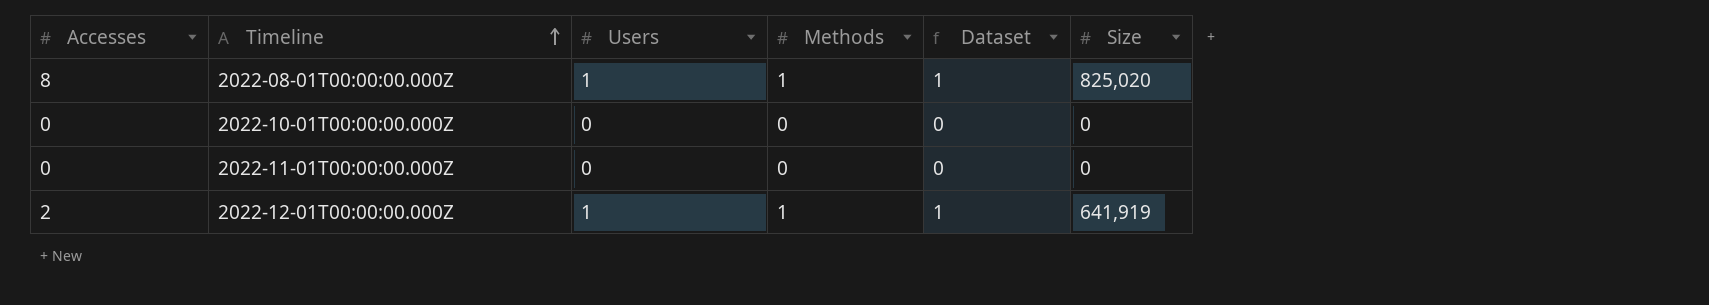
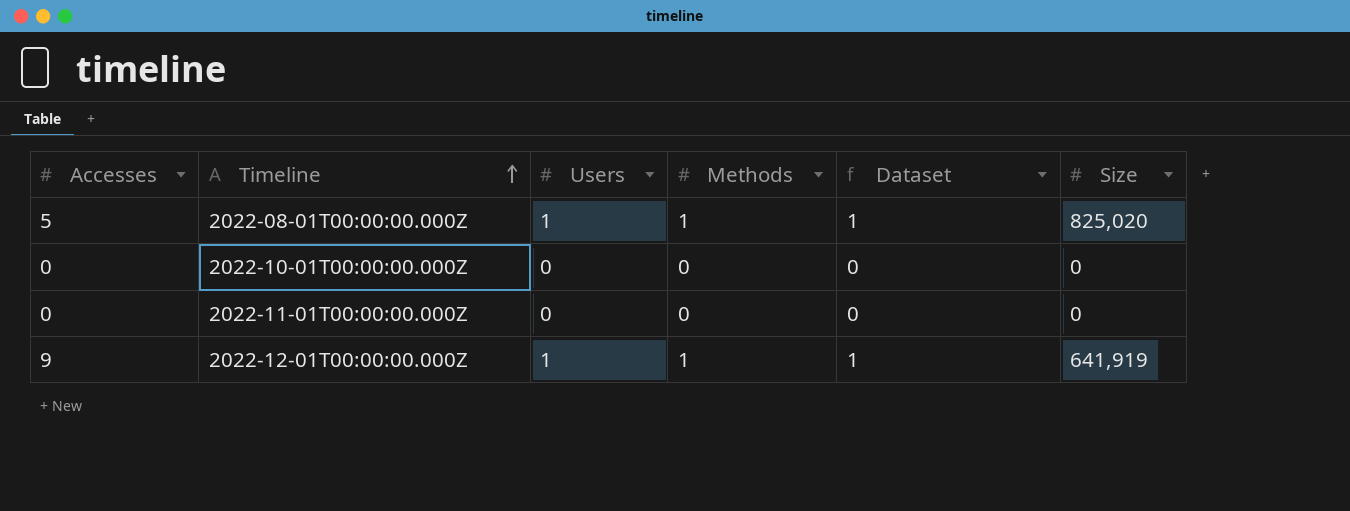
2022-08-01T00:00:00.000Z | Accesses: 8 -> 5
2022-12-01T00:00:00.000Z | Accesses: 2 -> 9

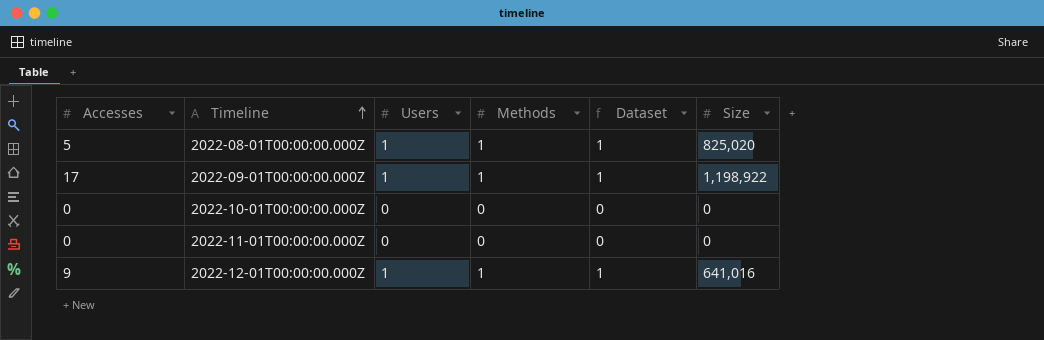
row 2022-09-01T00:00:00.000Z: none -> 17 | 1 | 1 | 1 | 1,198,922
2022-12-01T00:00:00.000Z | Size: 641,919 -> 641,016

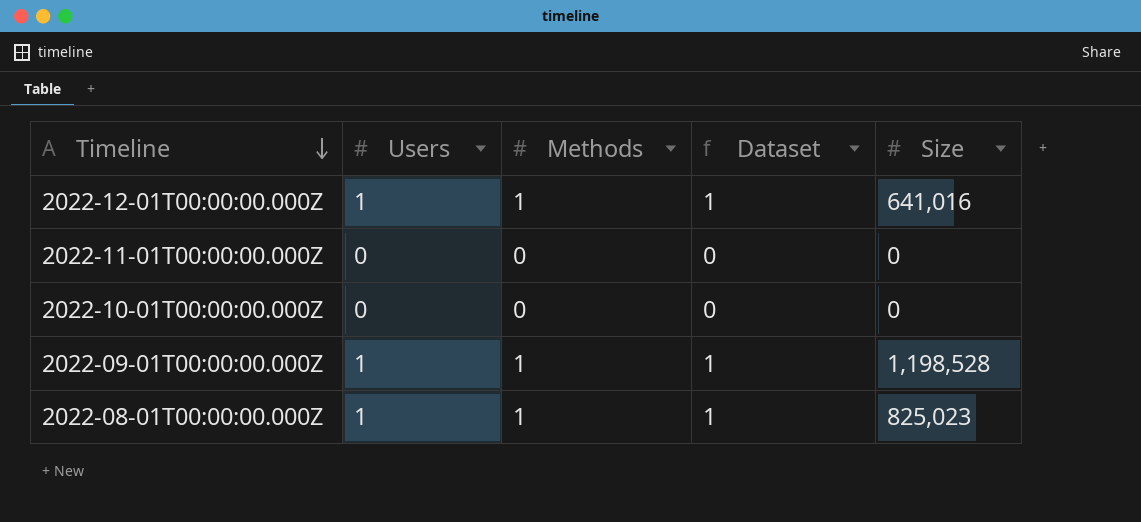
row order: Timeline ascending -> Timeline descending
column Accesses | position: 1 -> none
2022-09-01T00:00:00.000Z | Size: 1,198,922 -> 1,198,528
2022-08-01T00:00:00.000Z | Size: 825,020 -> 825,023

